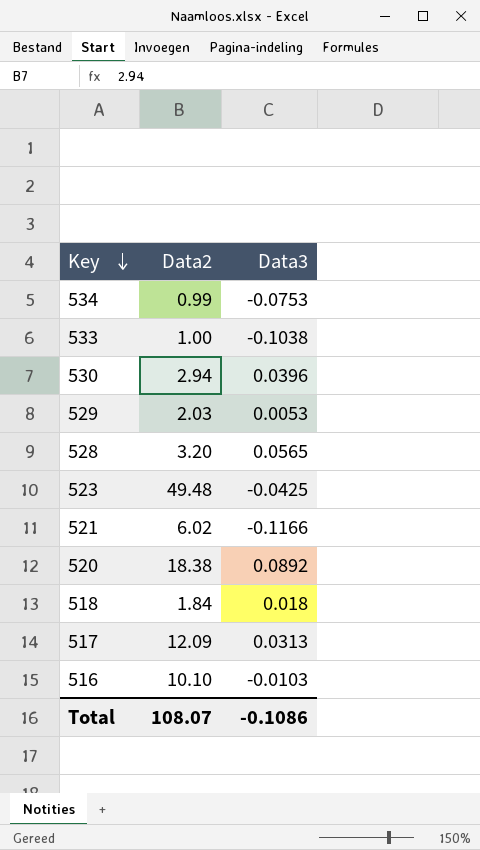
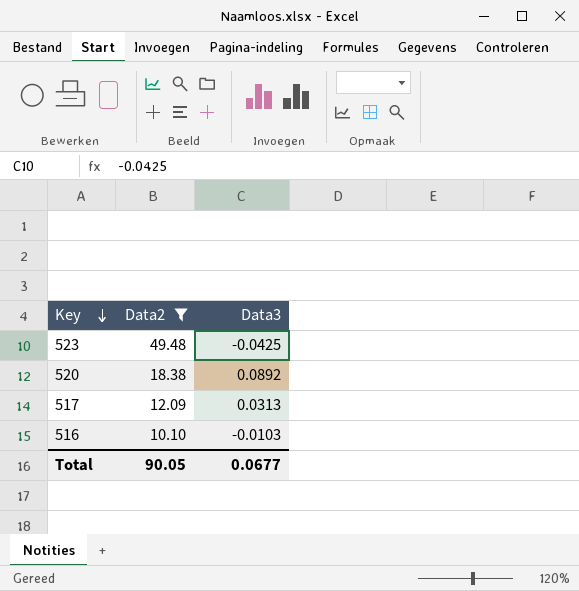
filter: none -> Data2 >= 10.10
Total | Data2: 108.07 -> 90.05
Total | Data3: -0.1086 -> 0.0677

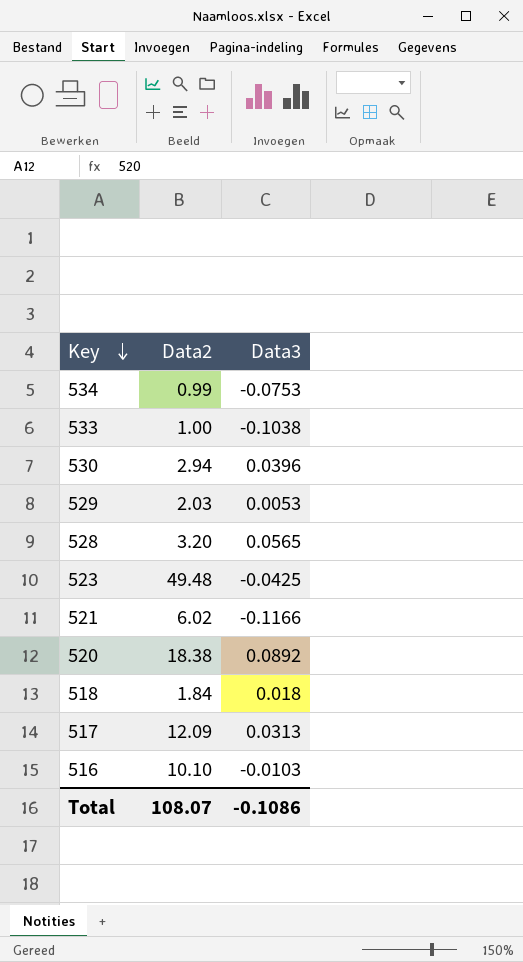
filter: Data2 >= 10.10 -> none
Total | Data2: 90.05 -> 108.07
Total | Data3: 0.0677 -> -0.1086

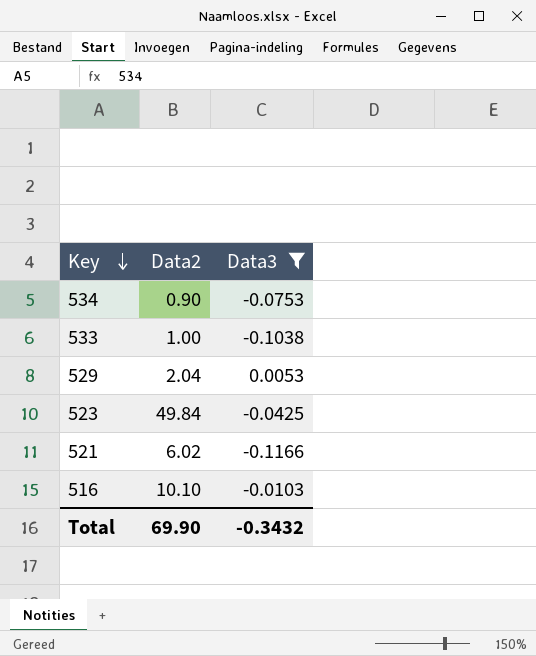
filter: none -> Data3 <= 0.0053
534 | Data2: 0.99 -> 0.90
529 | Data2: 2.03 -> 2.04
523 | Data2: 49.48 -> 49.84
Total | Data2: 108.07 -> 69.90
Total | Data3: -0.1086 -> -0.3432

